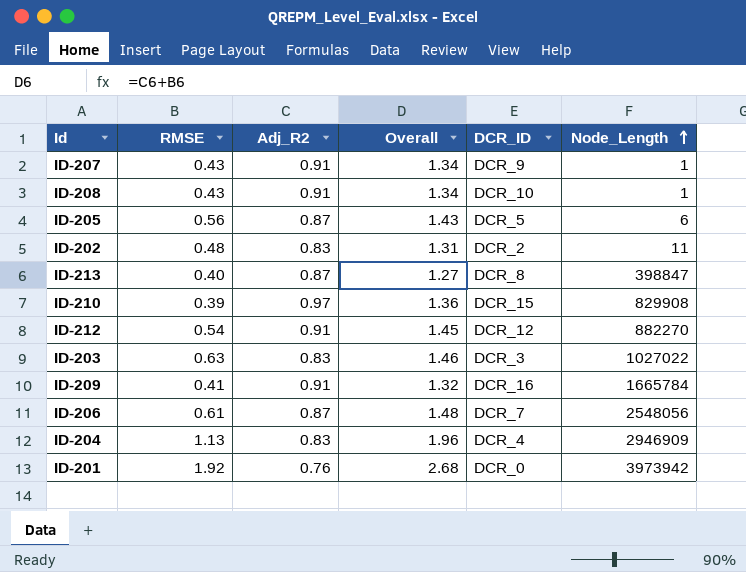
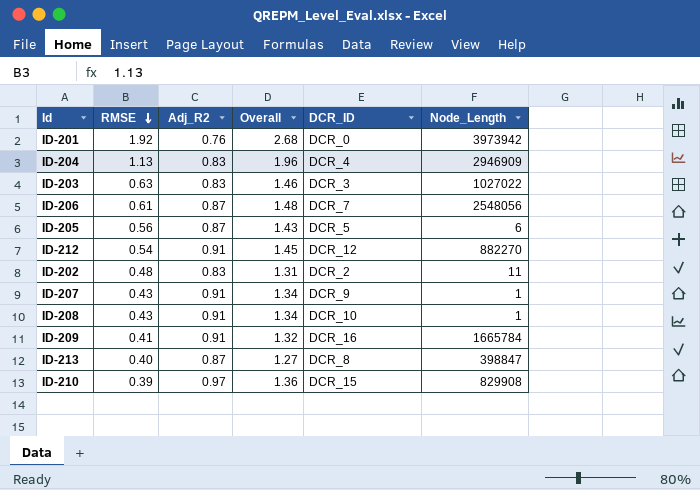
row order: Node_Length ascending -> RMSE descending

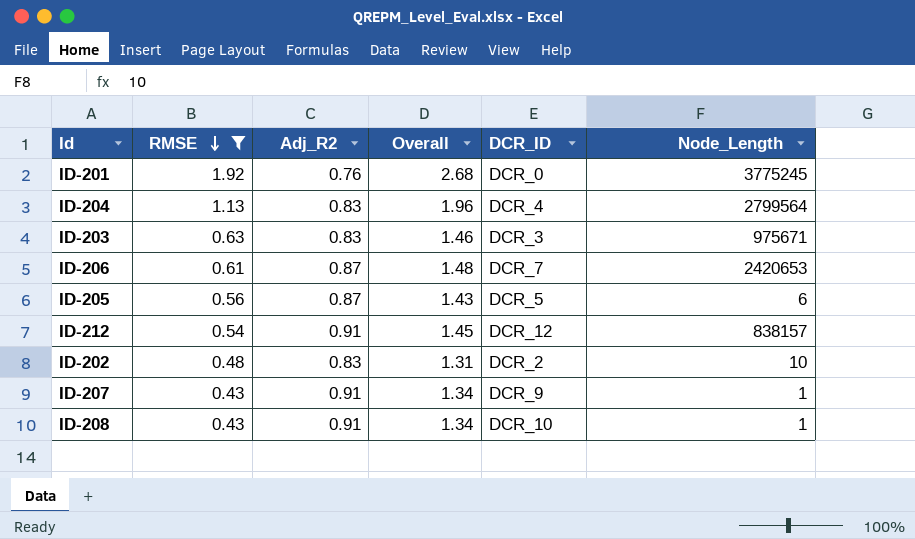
filter: none -> RMSE >= 0.43
ID-201 | Node_Length: 3973942 -> 3775245
ID-204 | Node_Length: 2946909 -> 2799564
ID-203 | Node_Length: 1027022 -> 975671
ID-206 | Node_Length: 2548056 -> 2420653
ID-212 | Node_Length: 882270 -> 838157
ID-202 | Node_Length: 11 -> 10

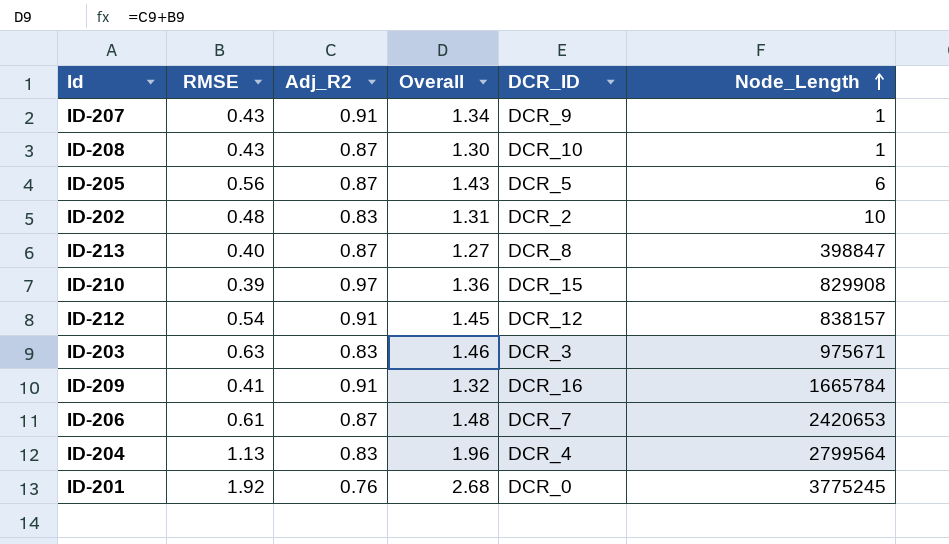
filter: RMSE >= 0.43 -> none
row order: RMSE descending -> Node_Length ascending
ID-208 | Adj_R2: 0.91 -> 0.87
ID-208 | Overall: 1.34 -> 1.30

